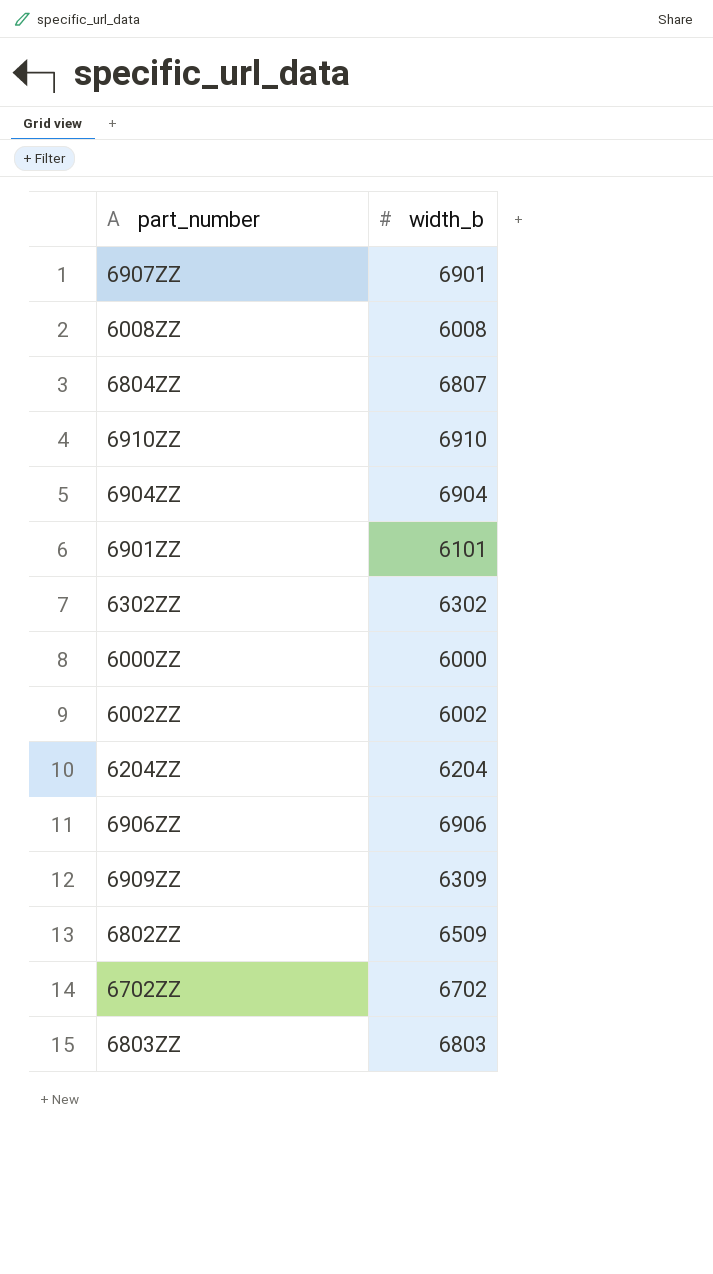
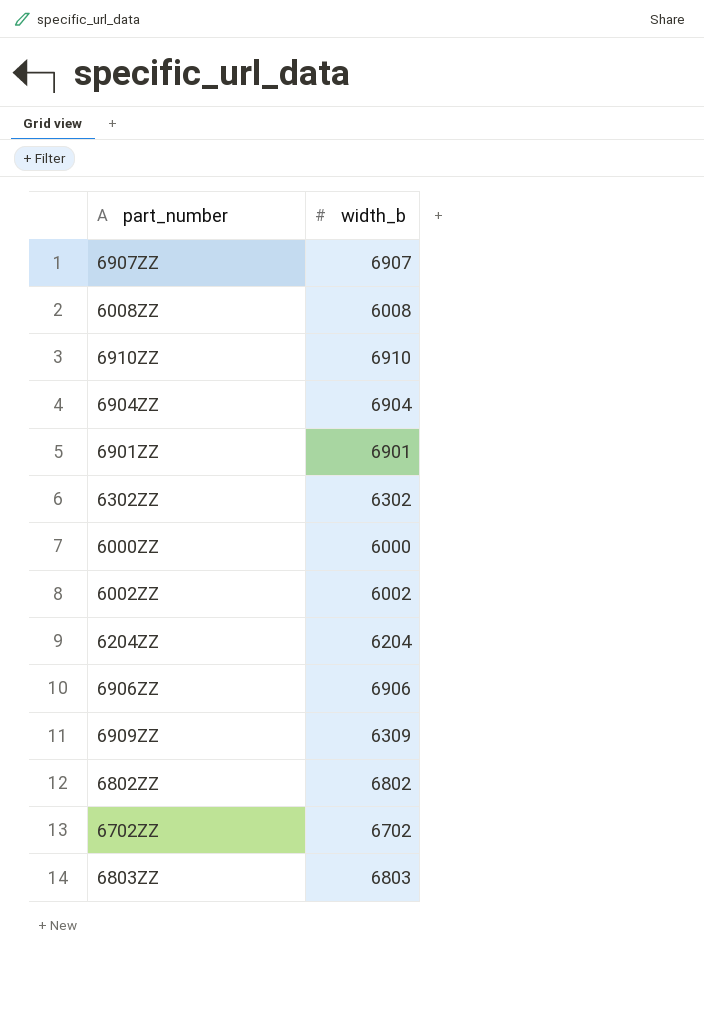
row 6804ZZ: 6807 -> none
6907ZZ | width_b: 6901 -> 6907
6901ZZ | width_b: 6101 -> 6901
6802ZZ | width_b: 6509 -> 6802

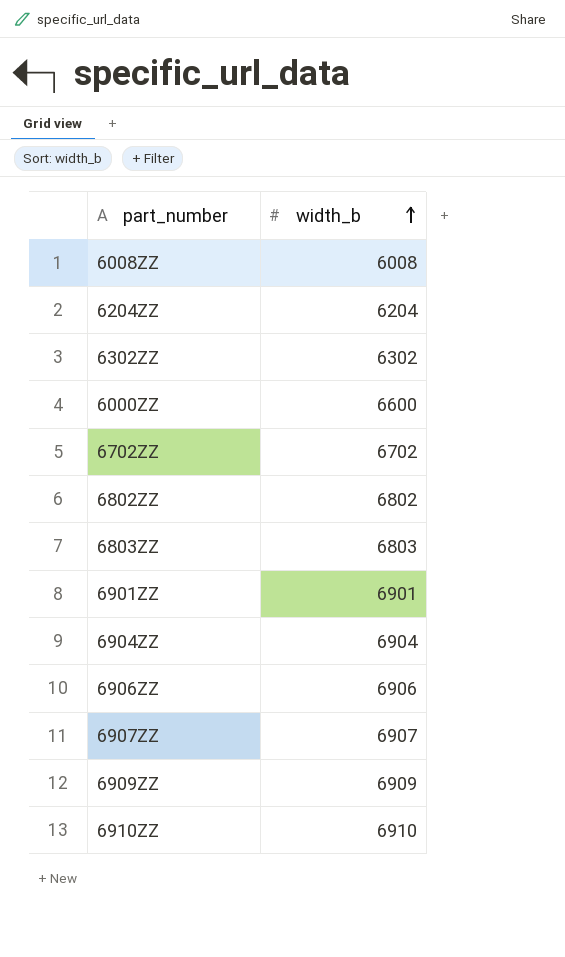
row order: none -> width_b ascending
row 6002ZZ: 6002 -> none
6000ZZ | width_b: 6000 -> 6600
6909ZZ | width_b: 6309 -> 6909

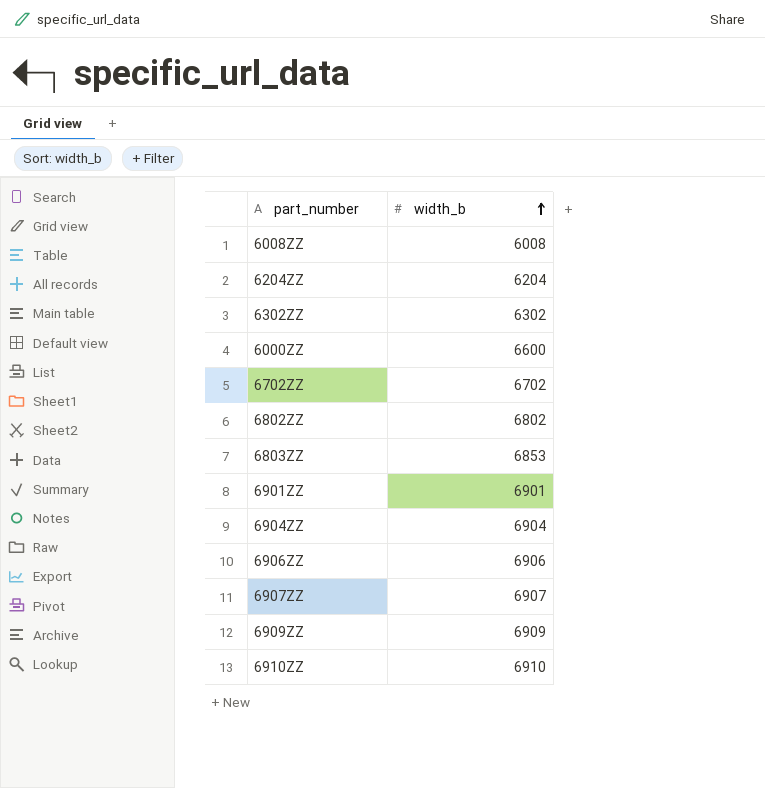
6803ZZ | width_b: 6803 -> 6853

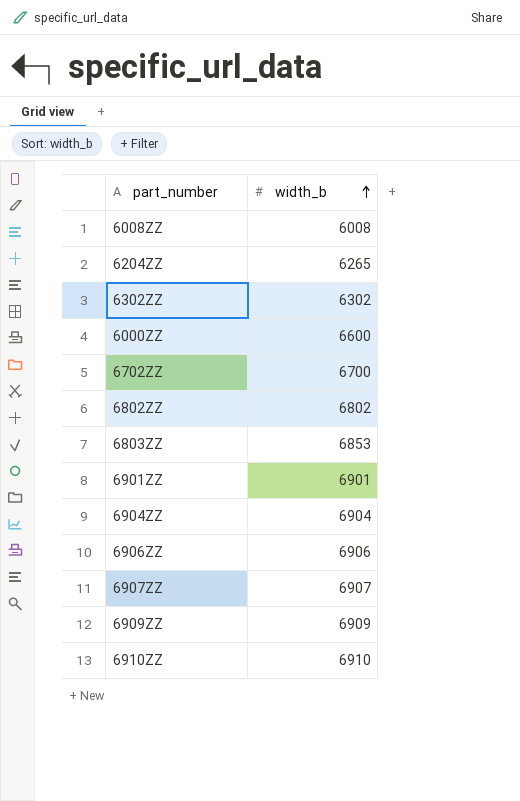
6204ZZ | width_b: 6204 -> 6265
6702ZZ | width_b: 6702 -> 6700

